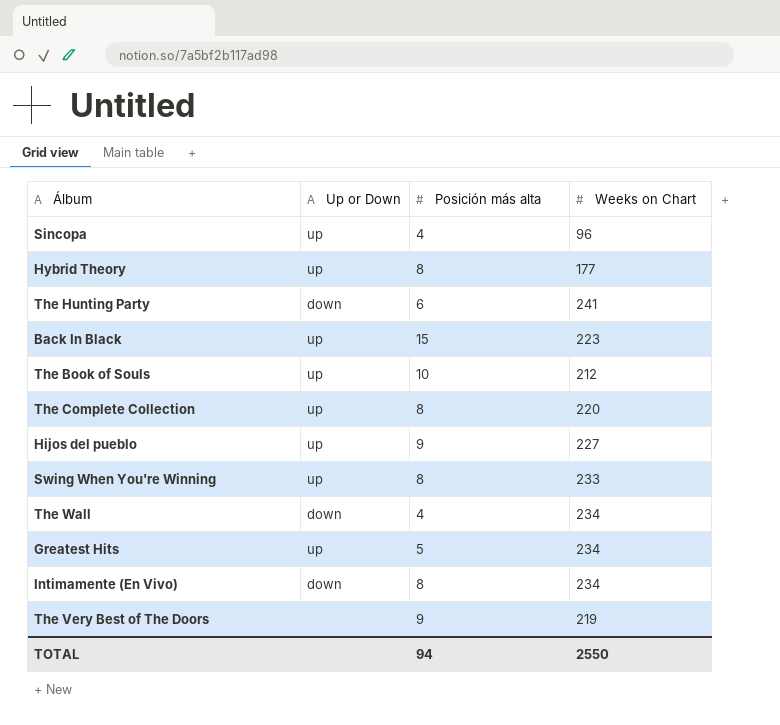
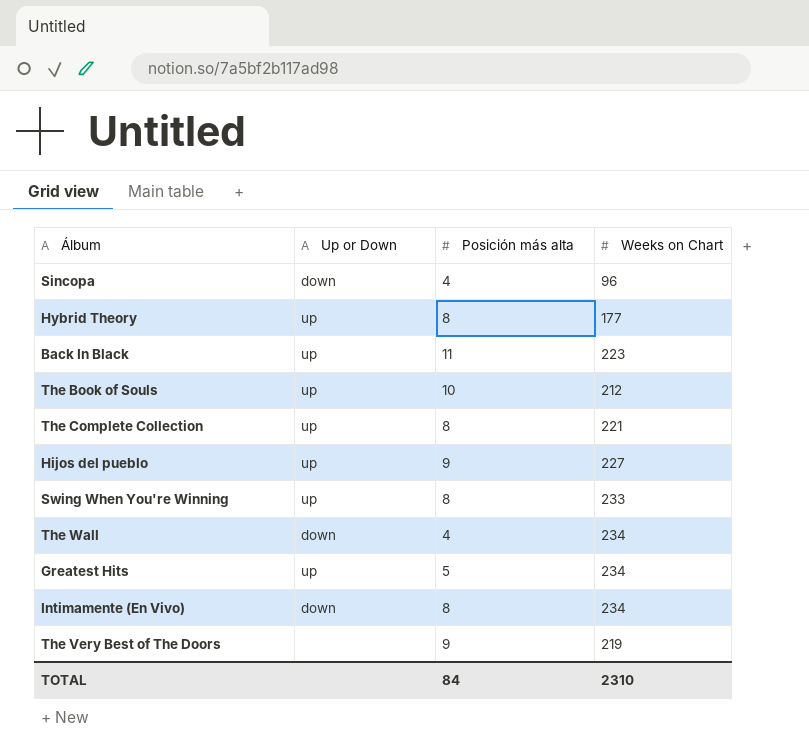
row The Hunting Party: down | 6 | 241 -> none
Sincopa | Up or Down: up -> down
Back In Black | Posición más alta: 15 -> 11
The Complete Collection | Weeks on Chart: 220 -> 221
TOTAL | Posición más alta: 94 -> 84
TOTAL | Weeks on Chart: 2550 -> 2310

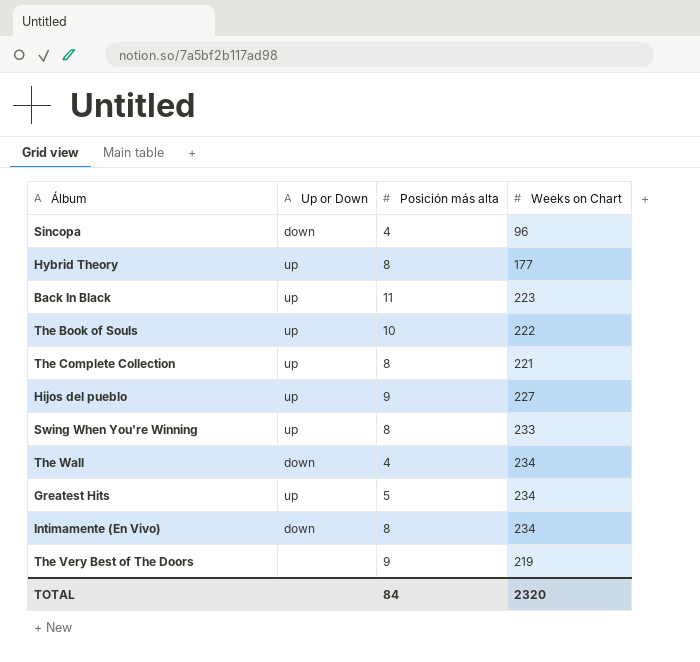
The Book of Souls | Weeks on Chart: 212 -> 222
TOTAL | Weeks on Chart: 2310 -> 2320

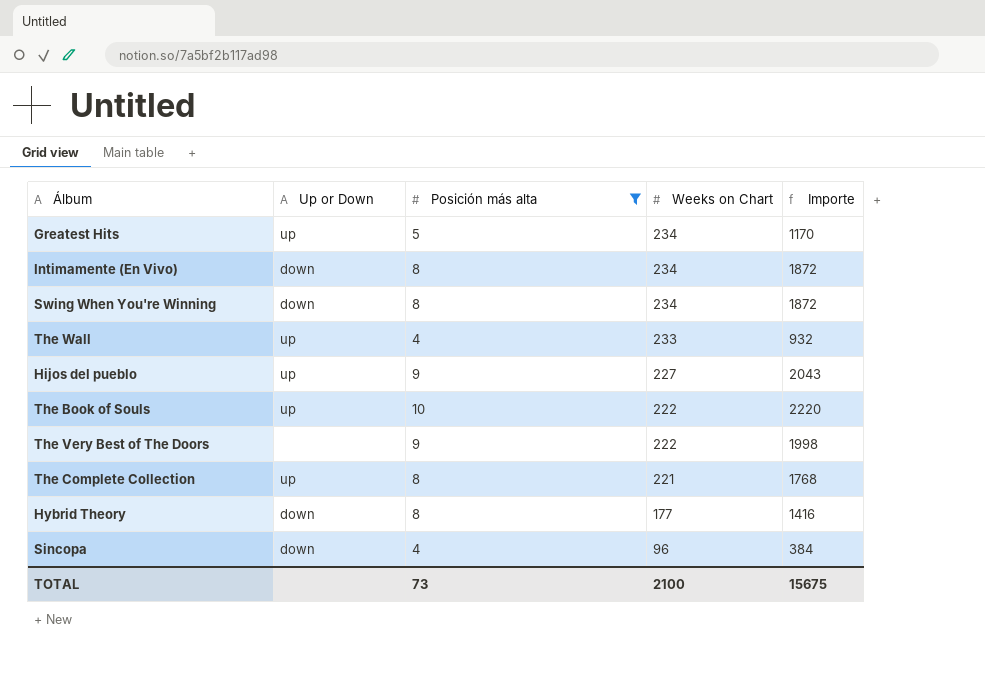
filter: none -> Posición más alta != 11
row order: none -> Weeks on Chart descending
column Importe | formula: none -> [Posición más alta] * [Weeks on Chart]
Swing When You're Winning | Up or Down: up -> down
Swing When You're Winning | Weeks on Chart: 233 -> 234
The Wall | Up or Down: down -> up
The Wall | Weeks on Chart: 234 -> 233
The Very Best of The Doors | Weeks on Chart: 219 -> 222
Hybrid Theory | Up or Down: up -> down
TOTAL | Posición más alta: 84 -> 73
TOTAL | Weeks on Chart: 2320 -> 2100

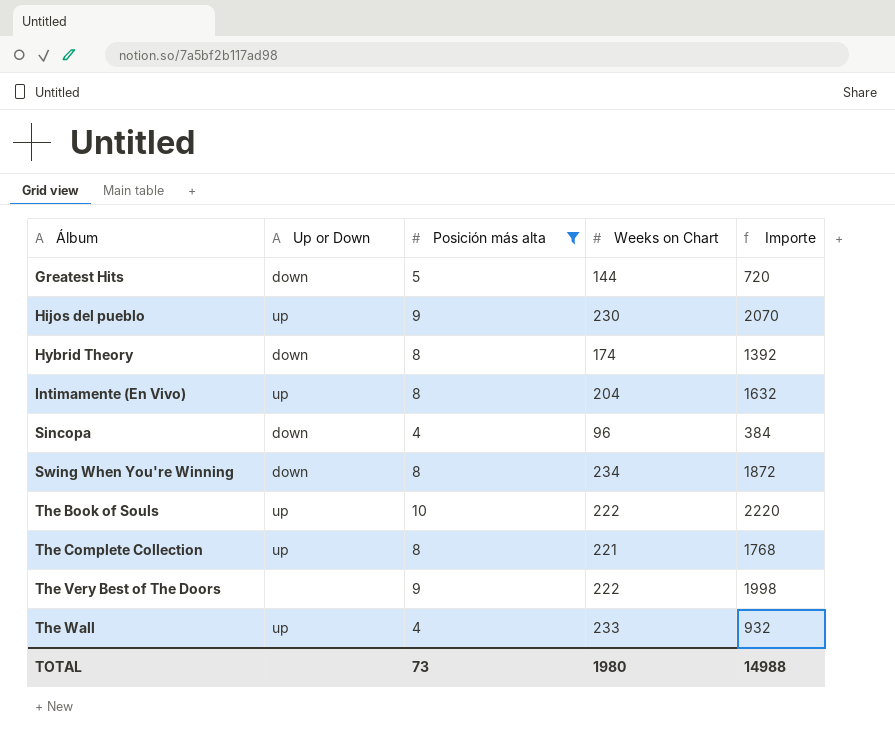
row order: Weeks on Chart descending -> Álbum ascending
Greatest Hits | Up or Down: up -> down
Greatest Hits | Weeks on Chart: 234 -> 144
Greatest Hits | Importe: 1170 -> 720
Hijos del pueblo | Weeks on Chart: 227 -> 230
Hijos del pueblo | Importe: 2043 -> 2070
Hybrid Theory | Weeks on Chart: 177 -> 174
Hybrid Theory | Importe: 1416 -> 1392
Intimamente (En Vivo) | Up or Down: down -> up
Intimamente (En Vivo) | Weeks on Chart: 234 -> 204
Intimamente (En Vivo) | Importe: 1872 -> 1632
TOTAL | Weeks on Chart: 2100 -> 1980
TOTAL | Importe: 15675 -> 14988

